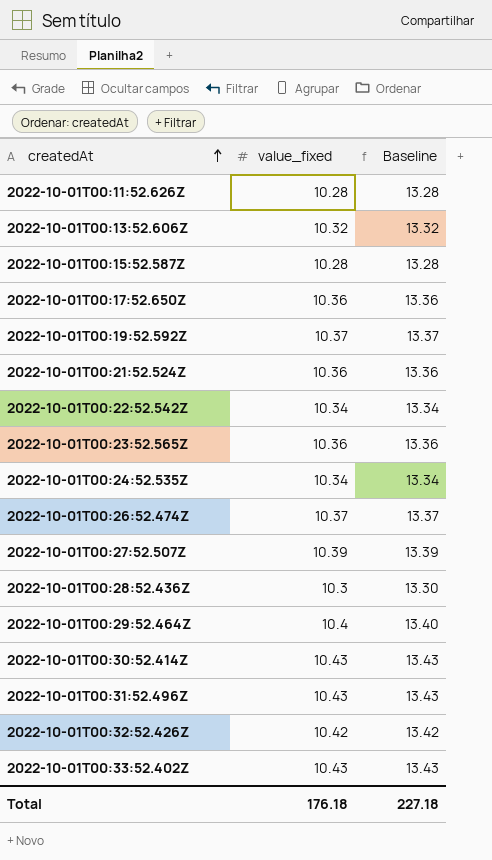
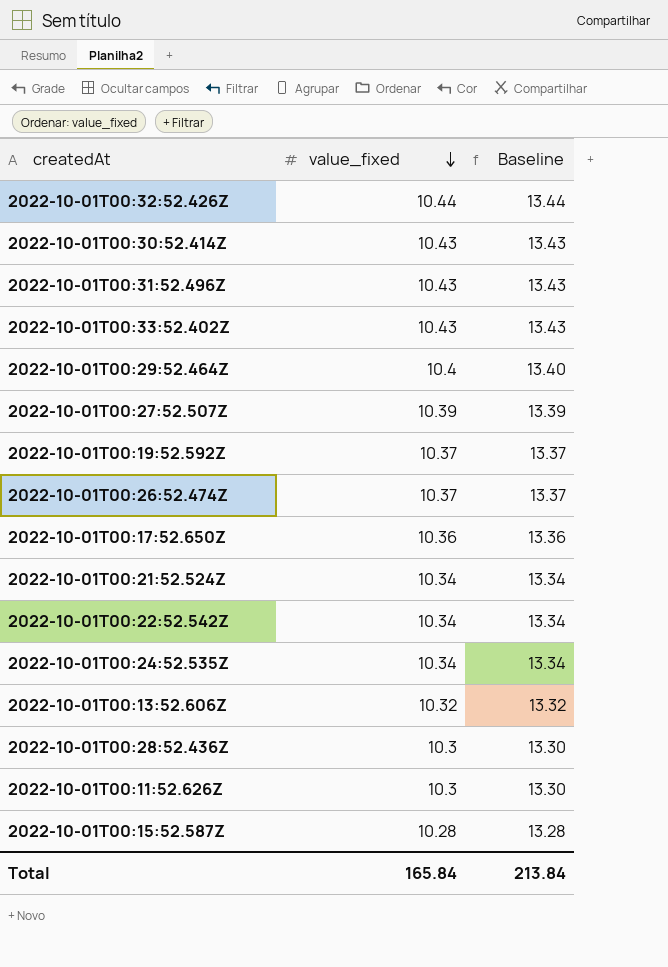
row order: createdAt ascending -> value_fixed descending
row 2022-10-01T00:23:52.565Z: 10.36 | 13.36 -> none
2022-10-01T00:32:52.426Z | value_fixed: 10.42 -> 10.44
2022-10-01T00:32:52.426Z | Baseline: 13.42 -> 13.44
2022-10-01T00:21:52.524Z | value_fixed: 10.36 -> 10.34
2022-10-01T00:21:52.524Z | Baseline: 13.36 -> 13.34
2022-10-01T00:11:52.626Z | value_fixed: 10.28 -> 10.3
2022-10-01T00:11:52.626Z | Baseline: 13.28 -> 13.30
Total | value_fixed: 176.18 -> 165.84
Total | Baseline: 227.18 -> 213.84

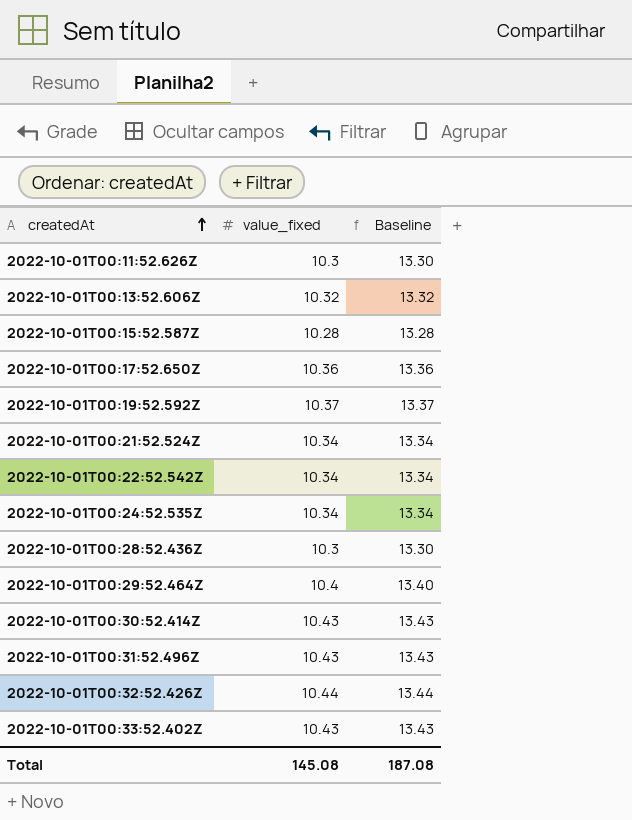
row order: value_fixed descending -> createdAt ascending
row 2022-10-01T00:27:52.507Z: 10.39 | 13.39 -> none
row 2022-10-01T00:26:52.474Z: 10.37 | 13.37 -> none
Total | value_fixed: 165.84 -> 145.08
Total | Baseline: 213.84 -> 187.08

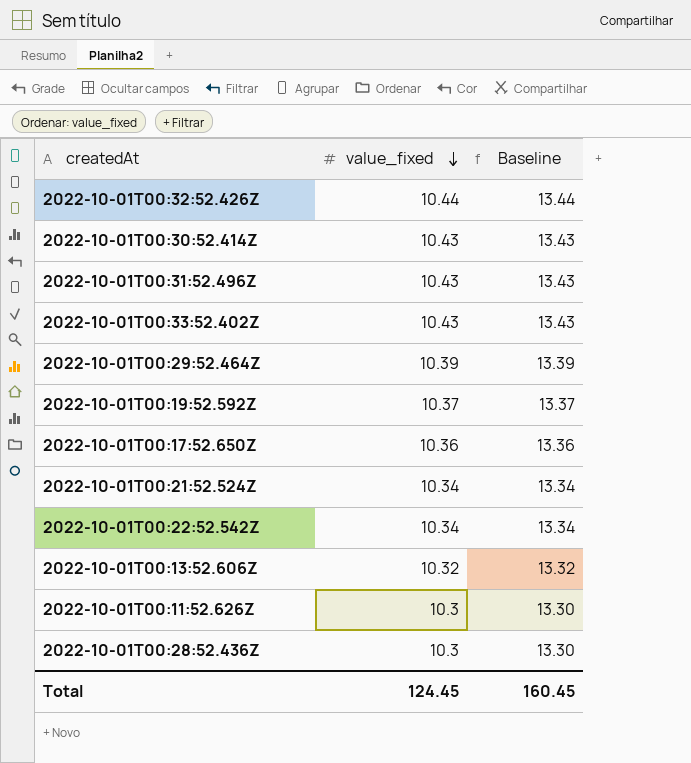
row order: createdAt ascending -> value_fixed descending
row 2022-10-01T00:15:52.587Z: 10.28 | 13.28 -> none
row 2022-10-01T00:24:52.535Z: 10.34 | 13.34 -> none
2022-10-01T00:29:52.464Z | value_fixed: 10.4 -> 10.39
2022-10-01T00:29:52.464Z | Baseline: 13.40 -> 13.39
Total | value_fixed: 145.08 -> 124.45
Total | Baseline: 187.08 -> 160.45

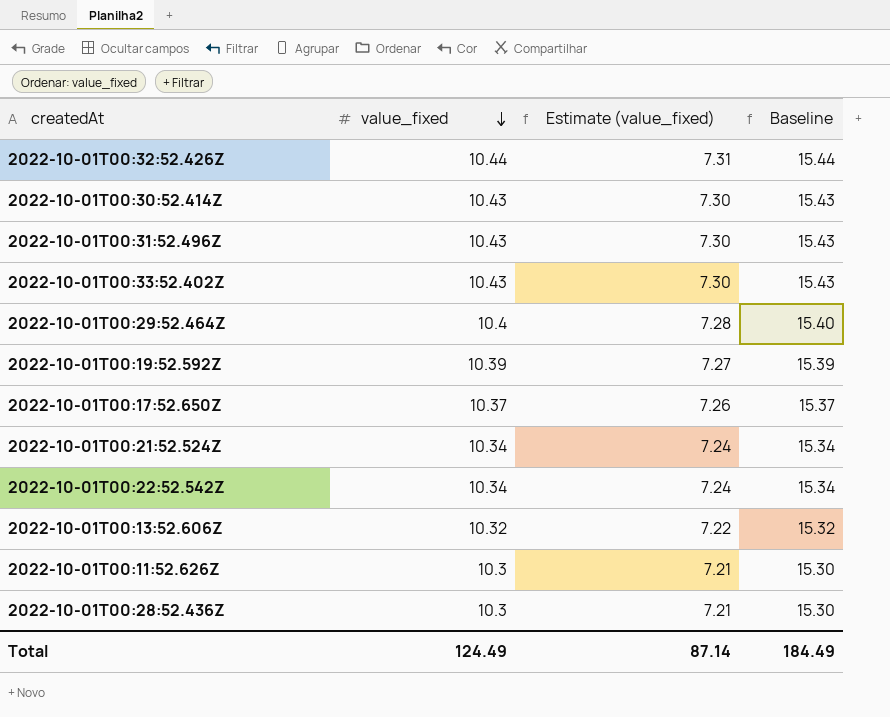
column Estimate (value_fixed) | formula: none -> [value_fixed] * 0.7
column Baseline | formula: [value_fixed] + 3 -> [value_fixed] + 5
2022-10-01T00:29:52.464Z | value_fixed: 10.39 -> 10.4
2022-10-01T00:19:52.592Z | value_fixed: 10.37 -> 10.39
2022-10-01T00:17:52.650Z | value_fixed: 10.36 -> 10.37
Total | value_fixed: 124.45 -> 124.49
Total | Baseline: 160.45 -> 184.49

